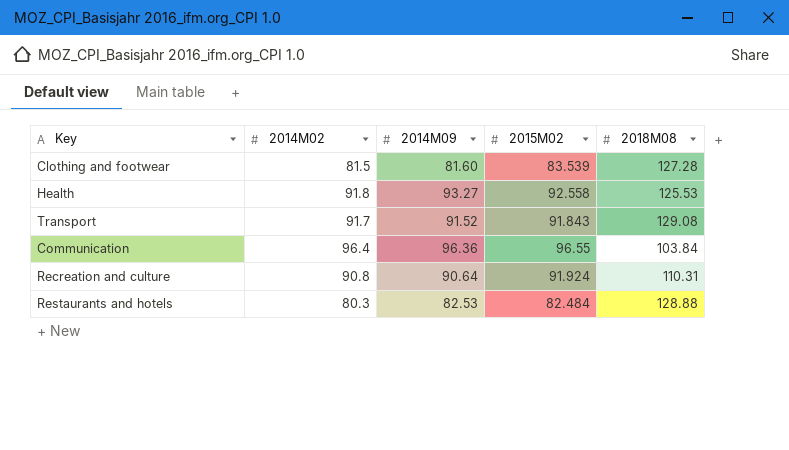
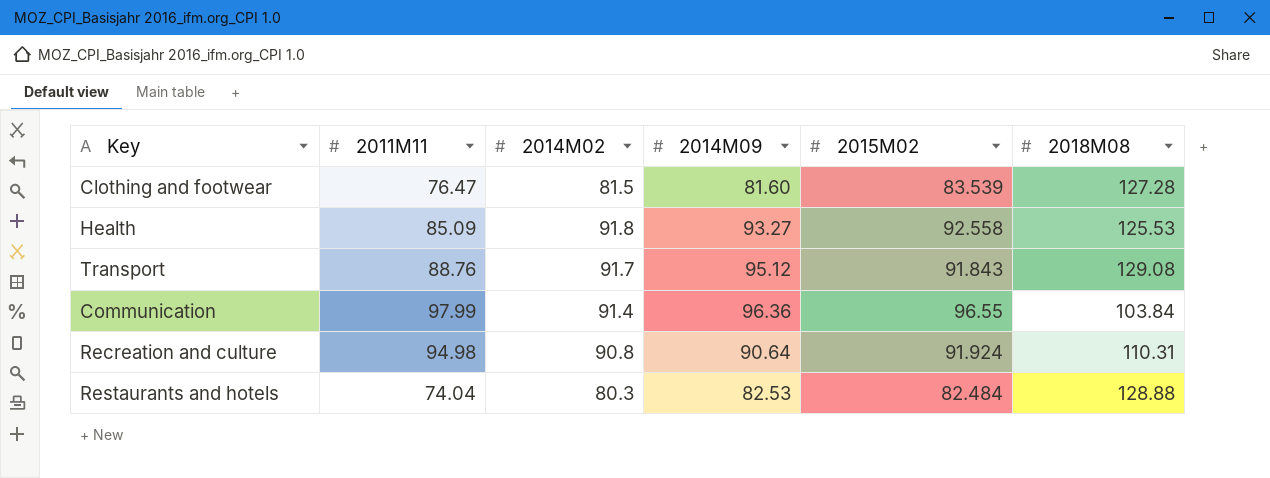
column 2011M11 | position: none -> 2
Transport | 2014M09: 91.52 -> 95.12
Communication | 2014M02: 96.4 -> 91.4

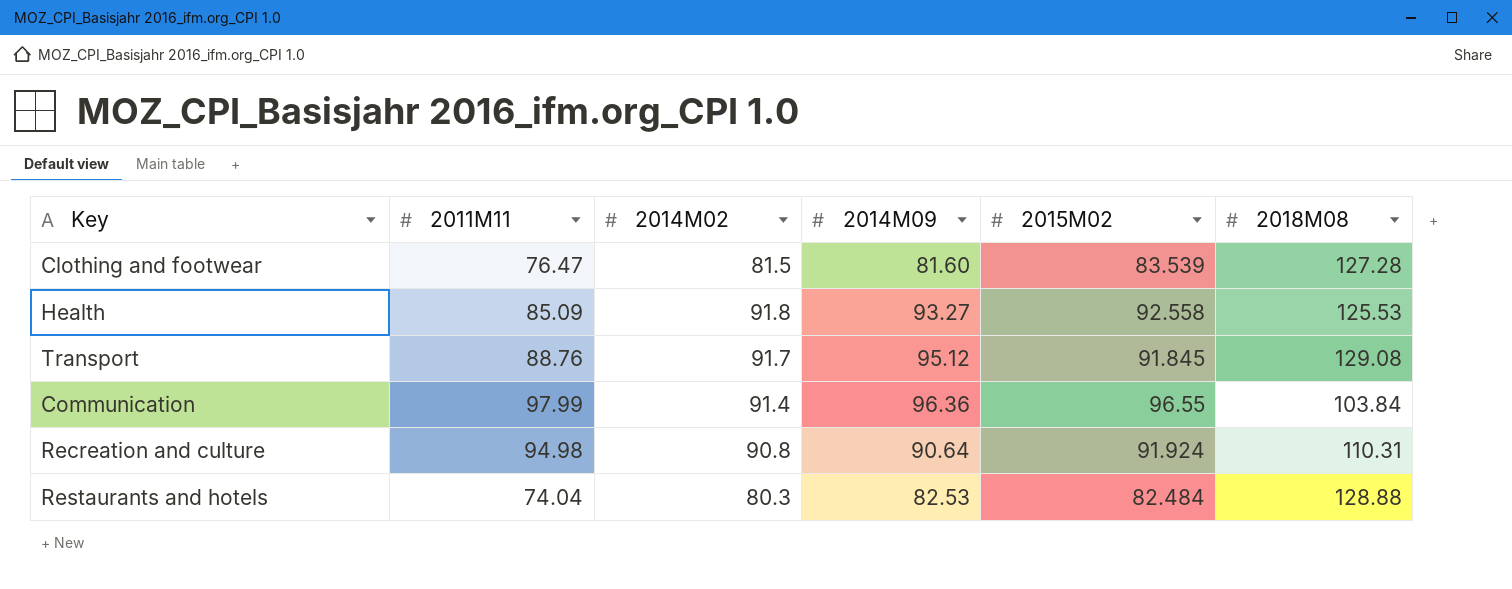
Transport | 2015M02: 91.843 -> 91.845

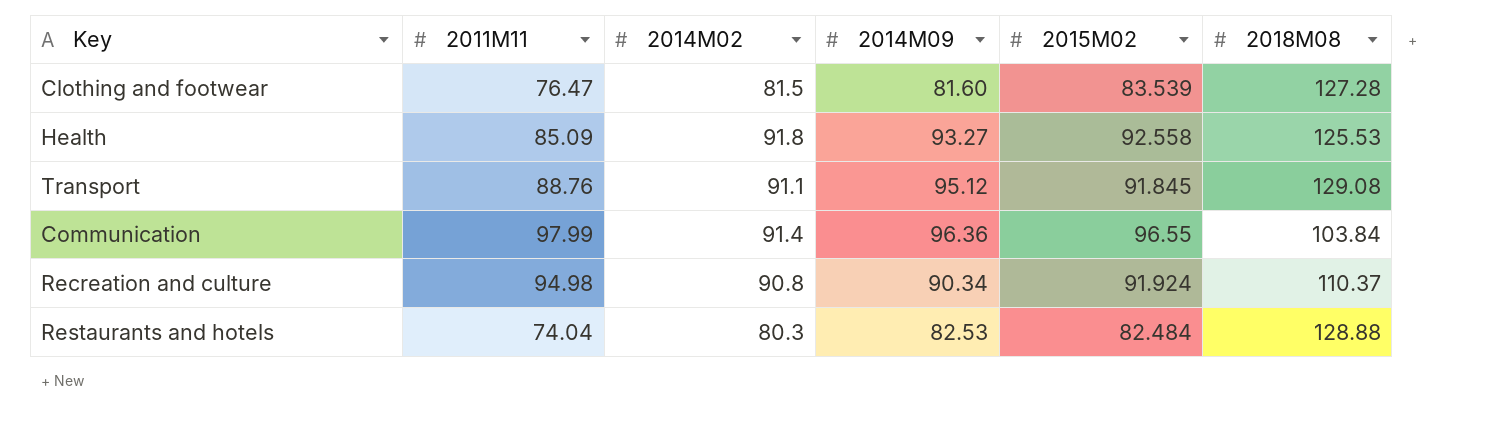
Transport | 2014M02: 91.7 -> 91.1
Recreation and culture | 2014M09: 90.64 -> 90.34
Recreation and culture | 2018M08: 110.31 -> 110.37

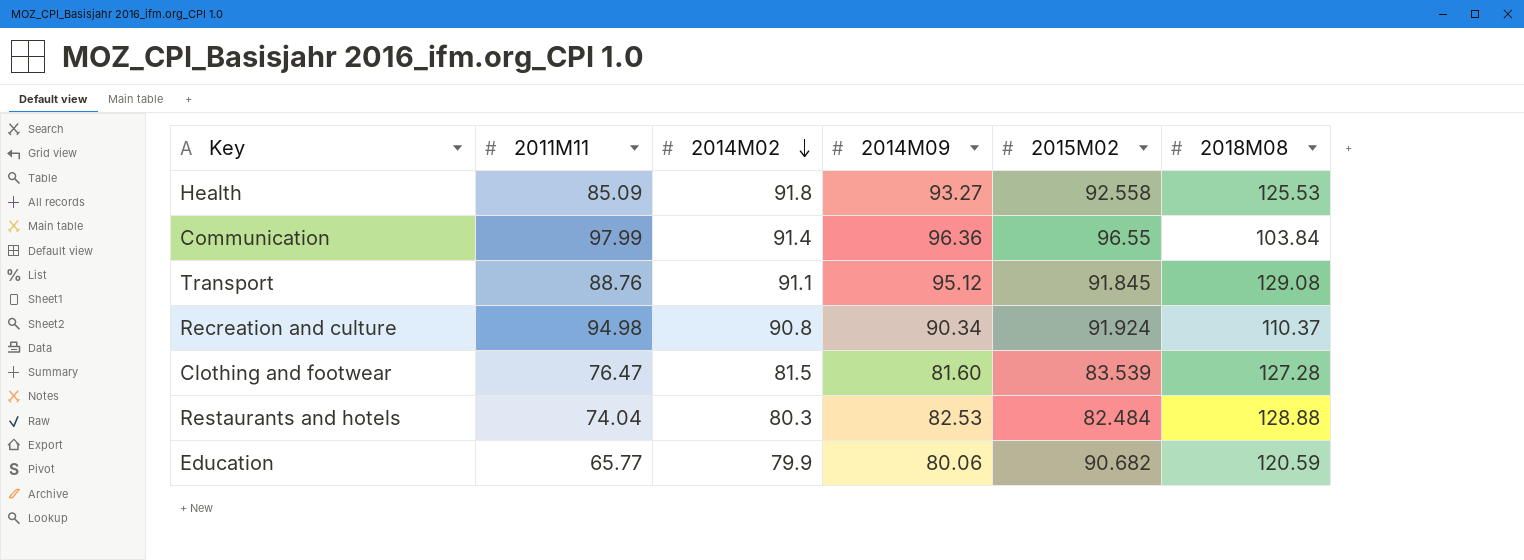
row order: none -> 2014M02 descending
row Education: none -> 65.77 | 79.9 | 80.06 | 90.682 | 120.59

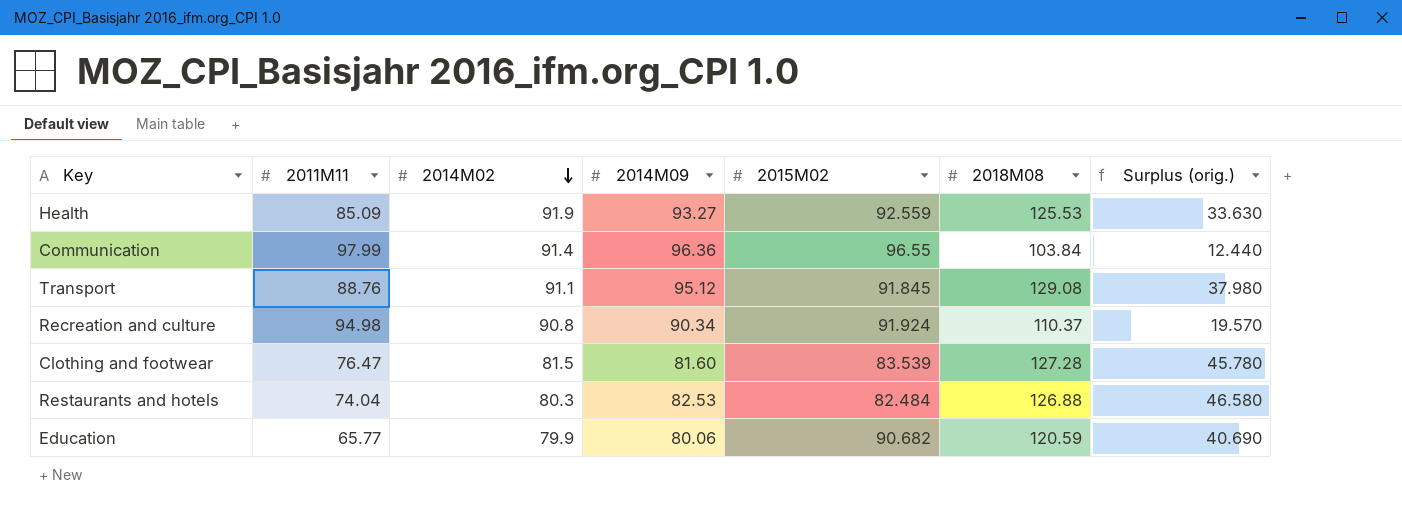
column Surplus (orig.) | formula: none -> [2018M08] - [2014M02]
Health | 2014M02: 91.8 -> 91.9
Health | 2015M02: 92.558 -> 92.559
Restaurants and hotels | 2018M08: 128.88 -> 126.88

